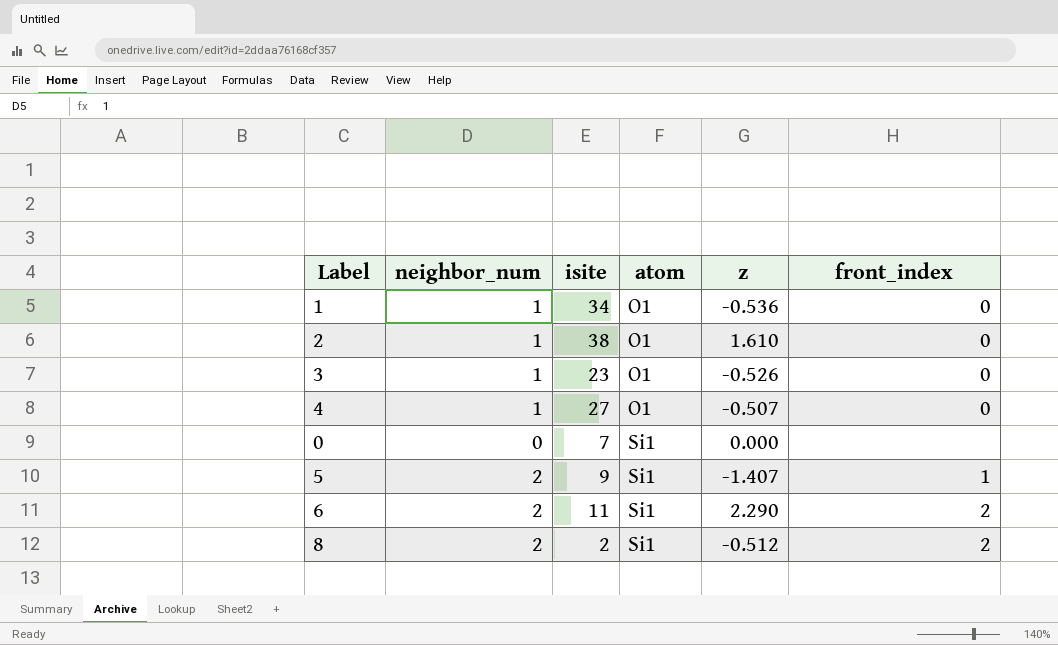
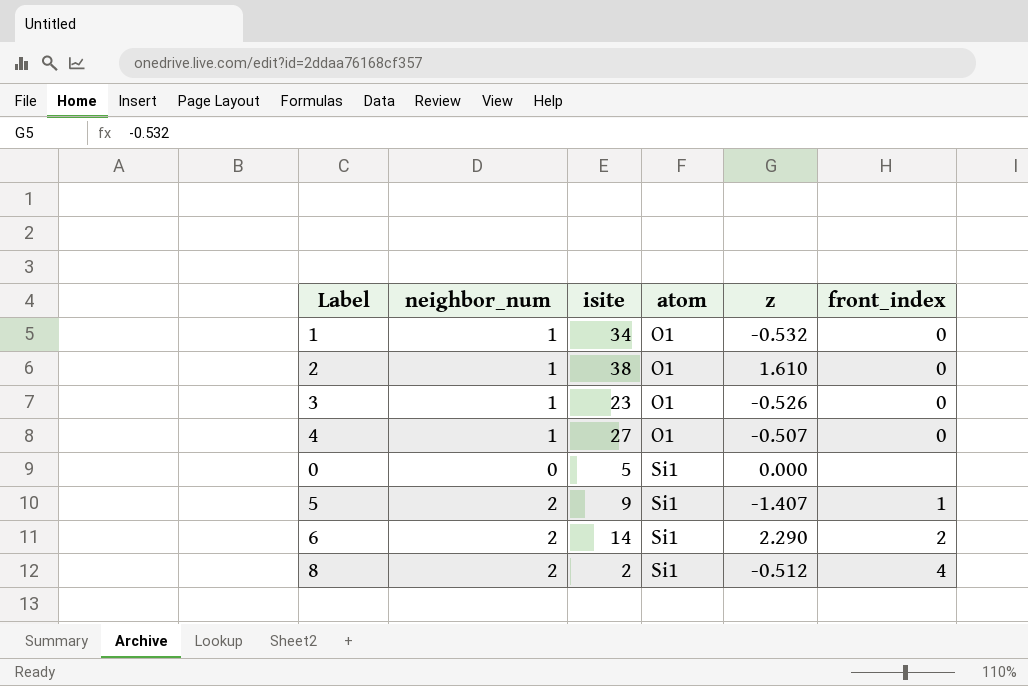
1 | z: -0.536 -> -0.532
0 | isite: 7 -> 5
6 | isite: 11 -> 14
8 | front_index: 2 -> 4

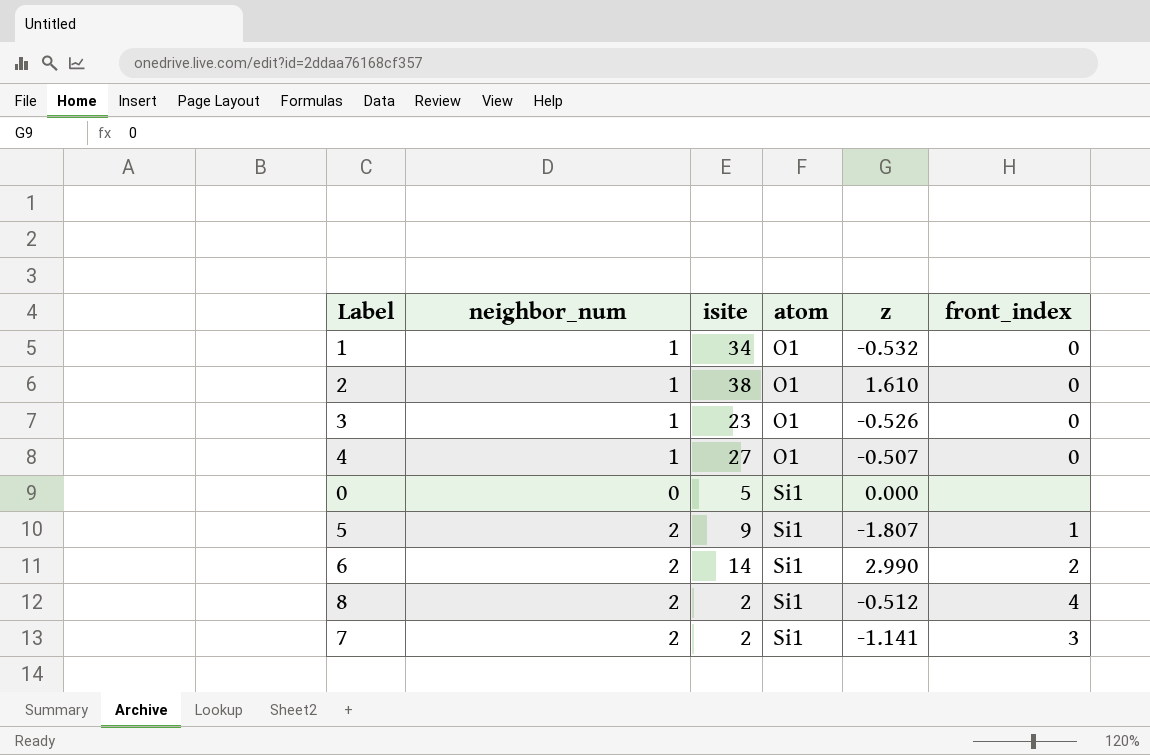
5 | z: -1.407 -> -1.807
6 | z: 2.290 -> 2.990
row 7: none -> 2 | 2 | Si1 | -1.141 | 3

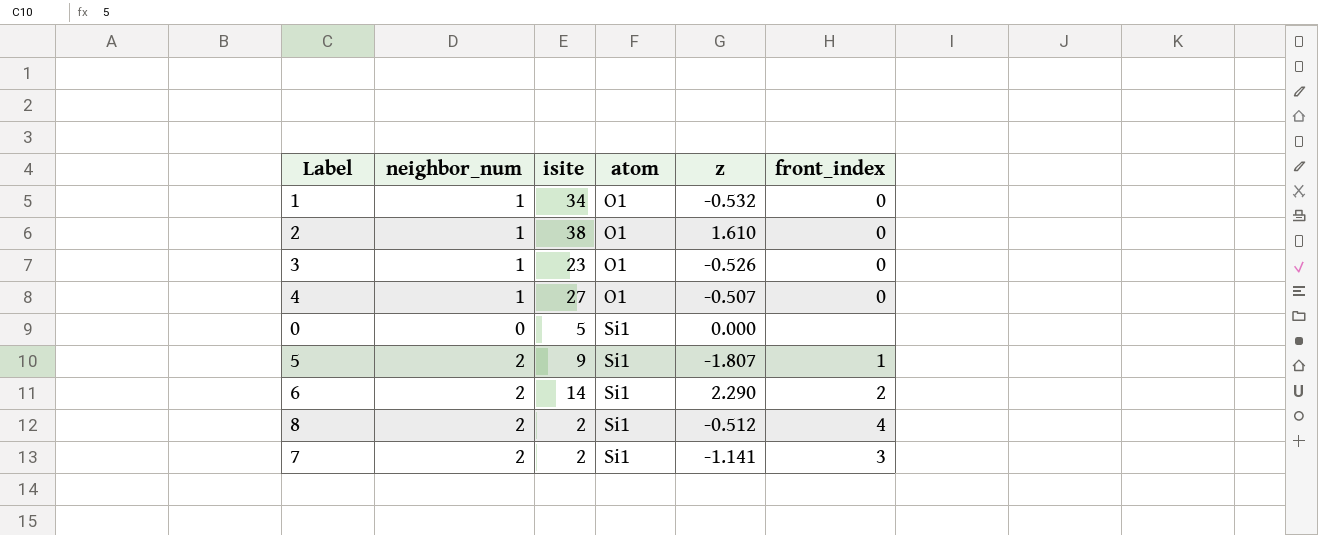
6 | z: 2.990 -> 2.290

